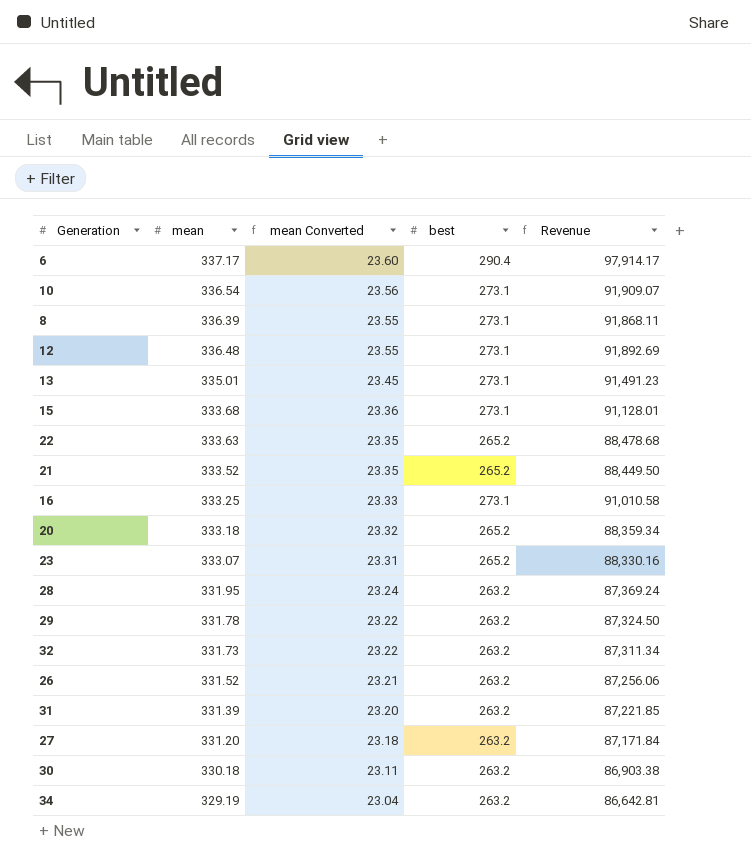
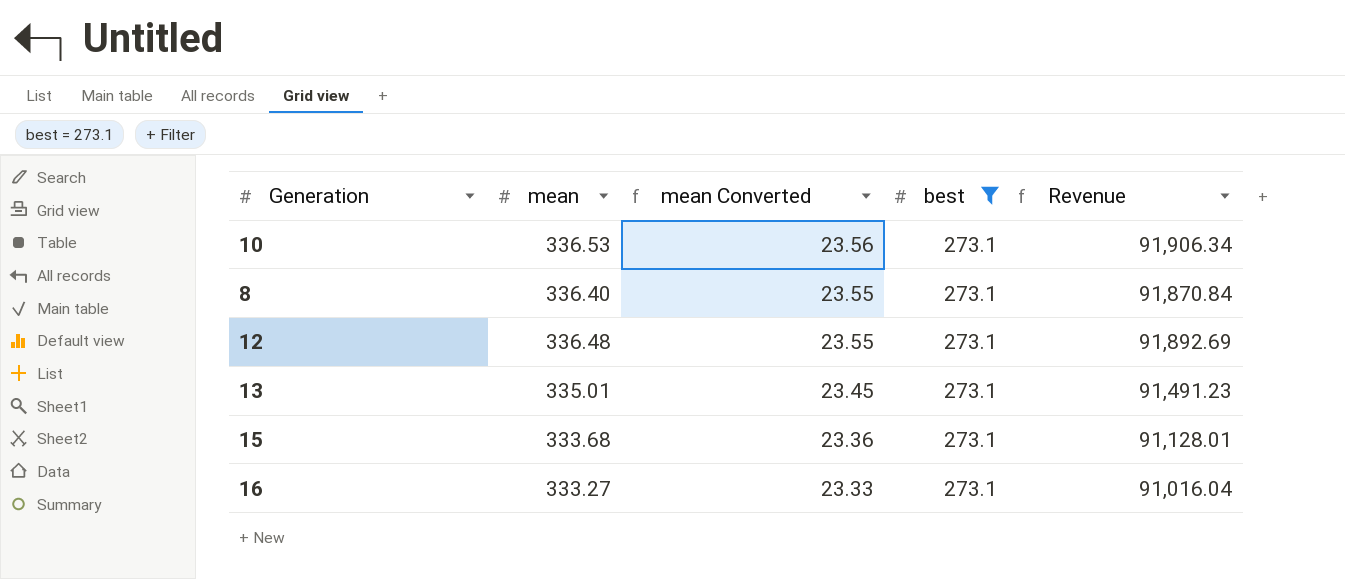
filter: none -> best = 273.1
10 | mean: 336.54 -> 336.53
10 | Revenue: 91,909.07 -> 91,906.34
8 | mean: 336.39 -> 336.40
8 | Revenue: 91,868.11 -> 91,870.84
16 | mean: 333.25 -> 333.27
16 | Revenue: 91,010.58 -> 91,016.04

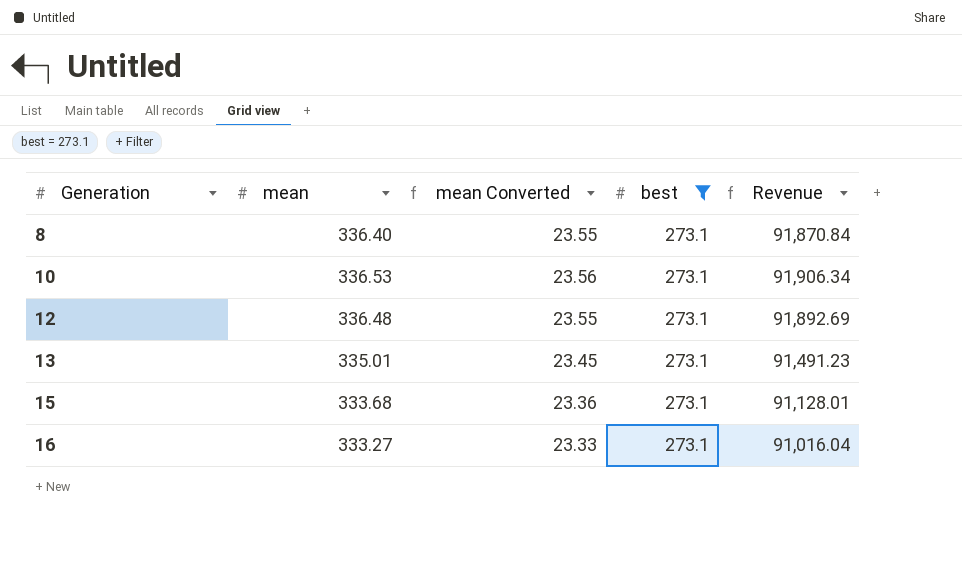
row order: mean Converted descending -> Generation ascending

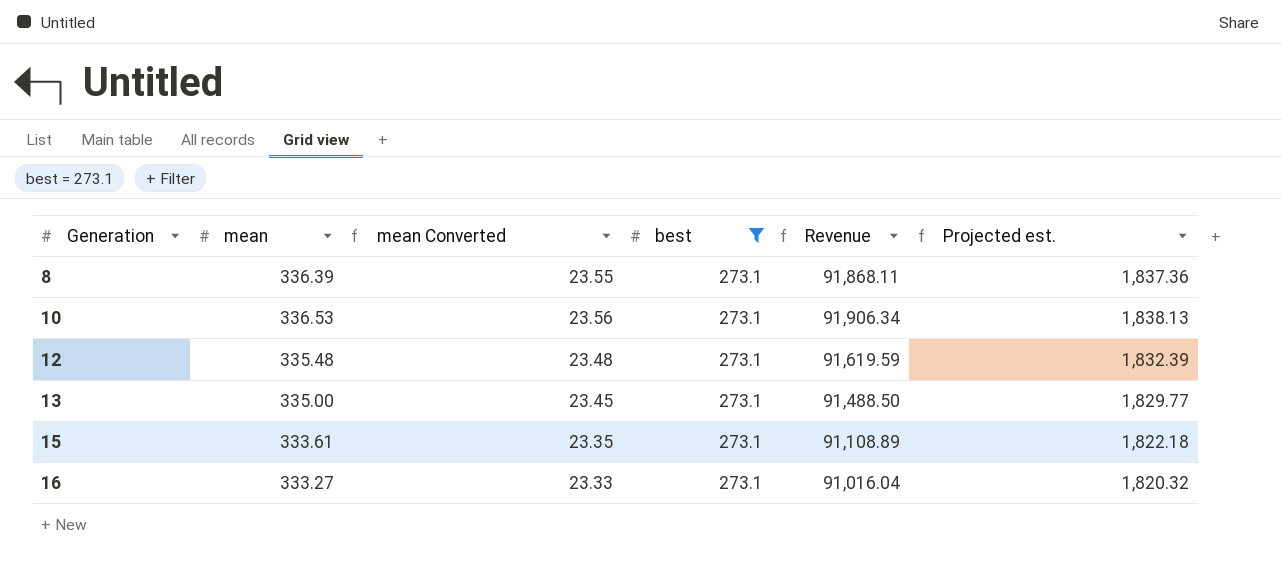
column Projected est. | formula: none -> [Revenue] * 0.02
8 | mean: 336.40 -> 336.39
8 | Revenue: 91,870.84 -> 91,868.11
12 | mean: 336.48 -> 335.48
12 | mean Converted: 23.55 -> 23.48
12 | Revenue: 91,892.69 -> 91,619.59
13 | mean: 335.01 -> 335.00
13 | Revenue: 91,491.23 -> 91,488.50
15 | mean: 333.68 -> 333.61
15 | mean Converted: 23.36 -> 23.35
15 | Revenue: 91,128.01 -> 91,108.89

